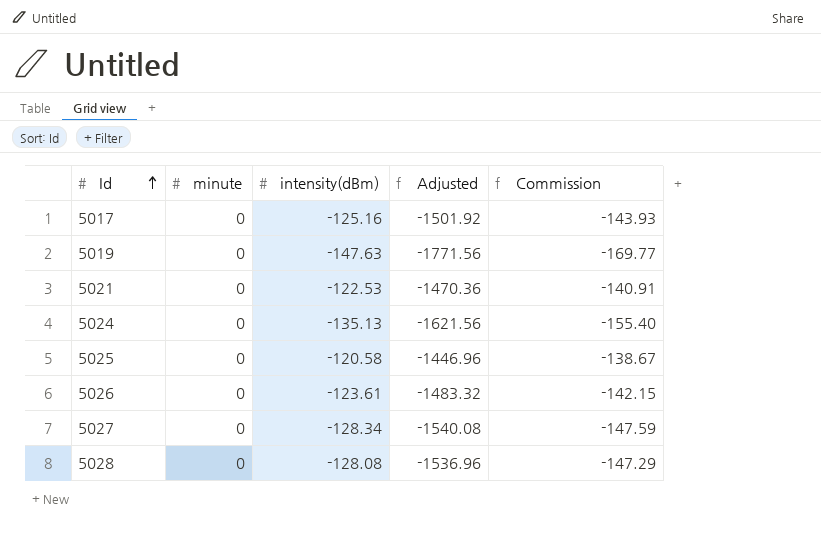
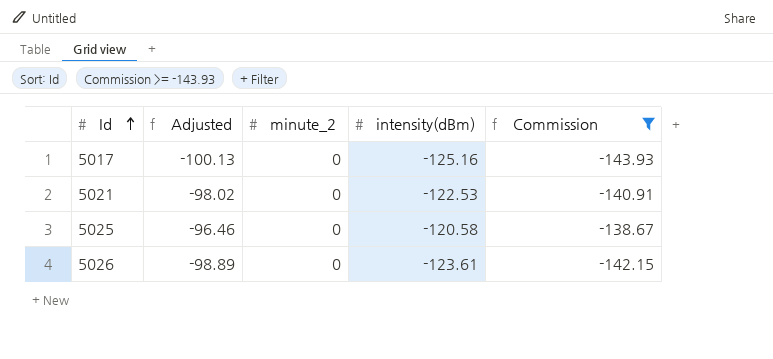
filter: none -> Commission >= -143.93
column Adjusted | formula: [intensity(dBm)] * 12 -> [intensity(dBm)] * 0.8
column Adjusted | position: 4 -> 2
column name: minute -> minute_2

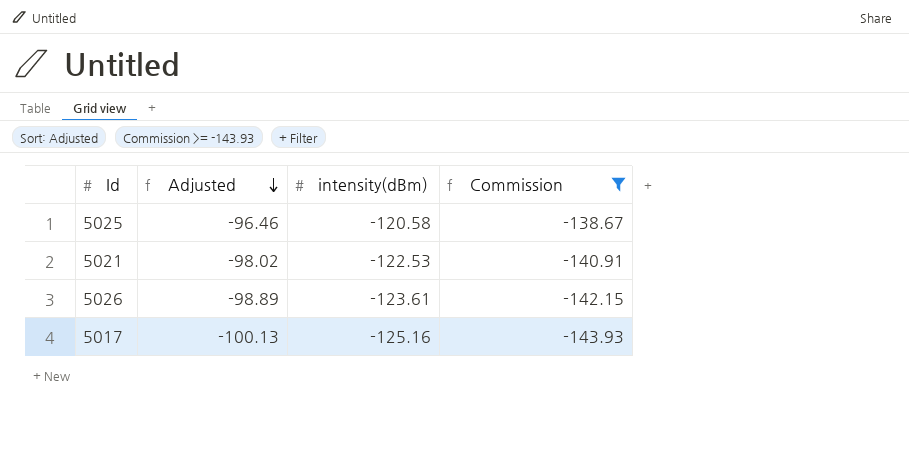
row order: Id ascending -> Adjusted descending
column minute_2 | position: 3 -> none

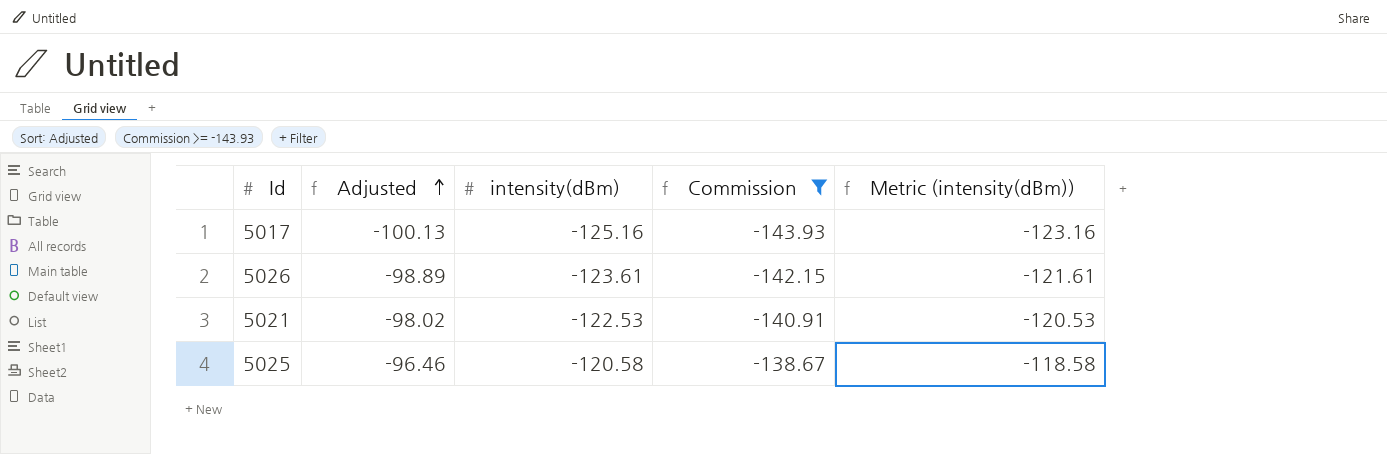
row order: Adjusted descending -> Adjusted ascending
column Metric (intensity(dBm)) | formula: none -> [intensity(dBm)] + 2

